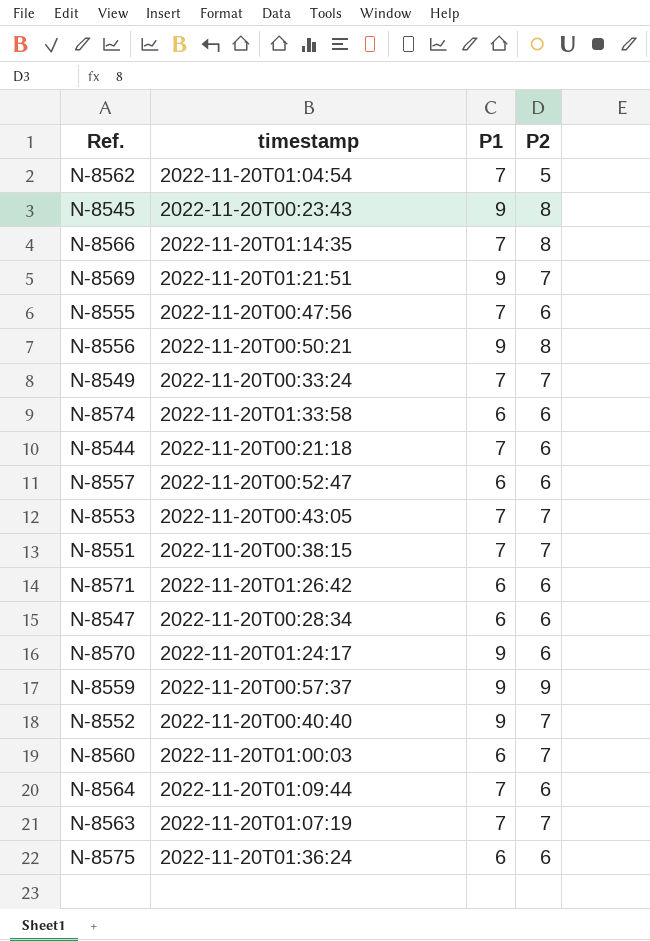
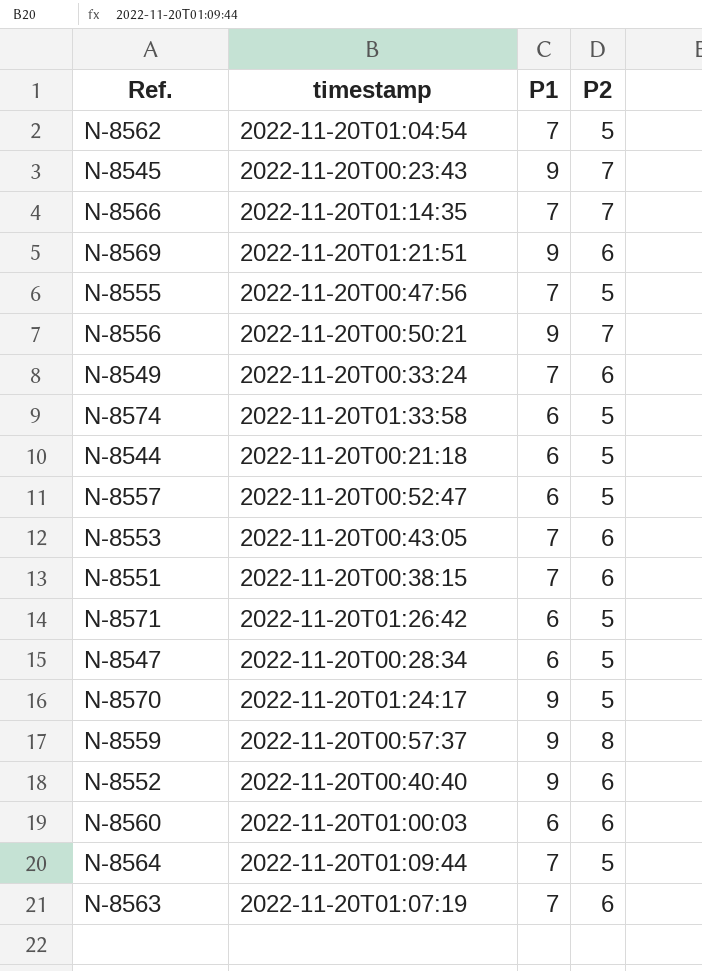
row N-8575: 2022-11-20T01:36:24 | 6 | 6 -> none
N-8545 | P2: 8 -> 7
N-8566 | P2: 8 -> 7
N-8569 | P2: 7 -> 6
N-8555 | P2: 6 -> 5
N-8556 | P2: 8 -> 7
N-8549 | P2: 7 -> 6
N-8574 | P2: 6 -> 5
N-8544 | P1: 7 -> 6
N-8544 | P2: 6 -> 5
N-8557 | P2: 6 -> 5
N-8553 | P2: 7 -> 6
N-8551 | P2: 7 -> 6
N-8571 | P2: 6 -> 5
N-8547 | P2: 6 -> 5
N-8570 | P2: 6 -> 5
N-8559 | P2: 9 -> 8
N-8552 | P2: 7 -> 6
N-8560 | P2: 7 -> 6
N-8564 | P2: 6 -> 5
N-8563 | P2: 7 -> 6

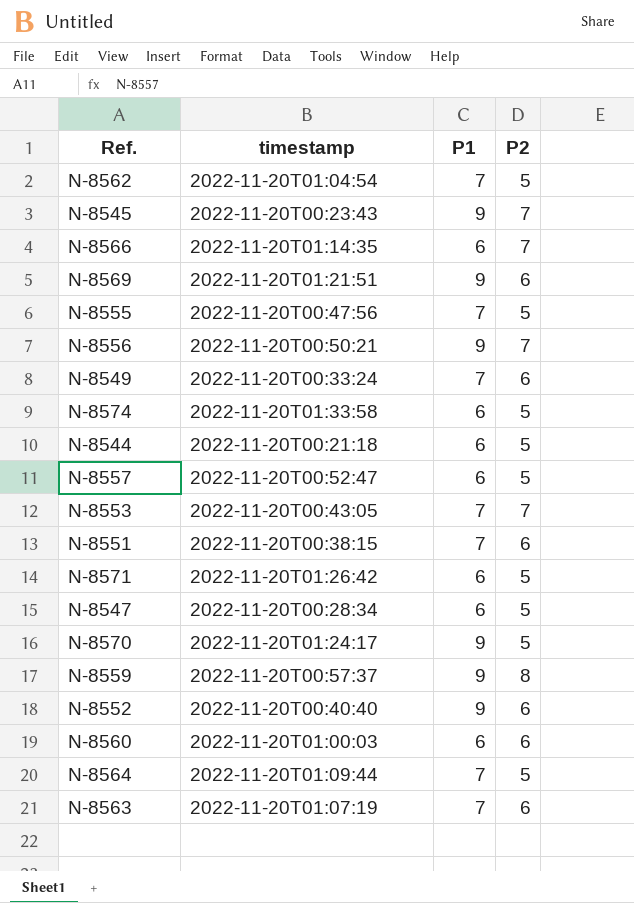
N-8566 | P1: 7 -> 6
N-8553 | P2: 6 -> 7

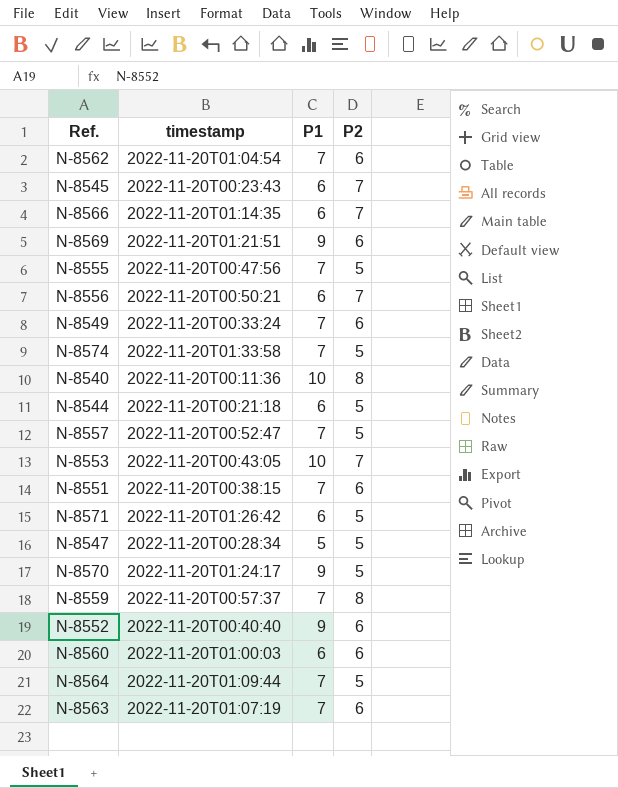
N-8562 | P2: 5 -> 6
N-8545 | P1: 9 -> 6
N-8556 | P1: 9 -> 6
N-8574 | P1: 6 -> 7
row N-8540: none -> 2022-11-20T00:11:36 | 10 | 8
N-8557 | P1: 6 -> 7
N-8553 | P1: 7 -> 10
N-8547 | P1: 6 -> 5
N-8559 | P1: 9 -> 7

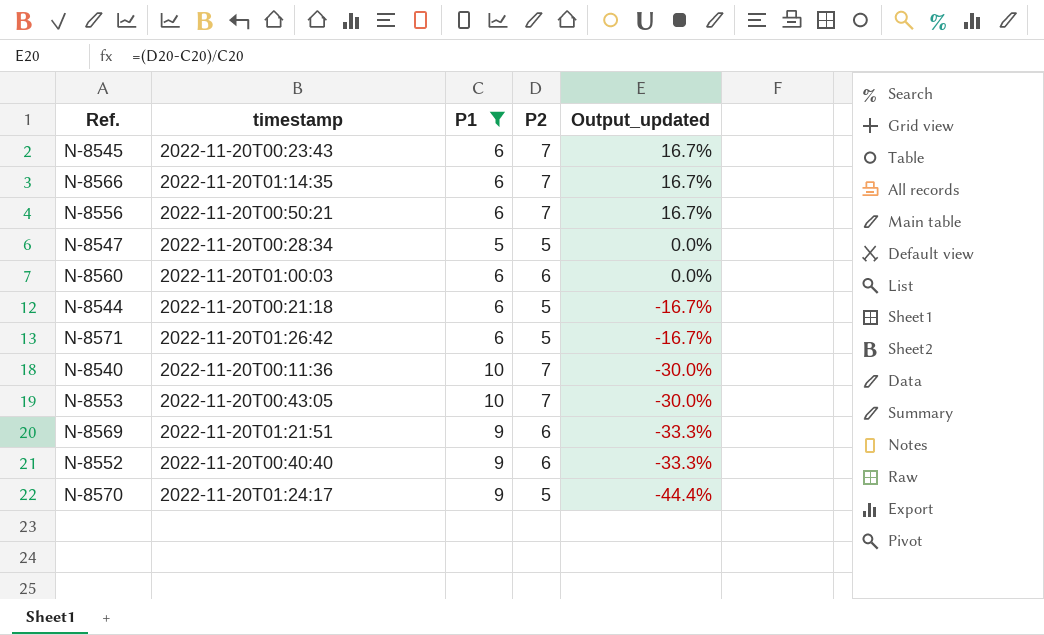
filter: none -> P1 != 7
row order: none -> Output_updated descending
column Output_updated | formula: none -> ([P2] - [P1]) / [P1]
N-8540 | P2: 8 -> 7

